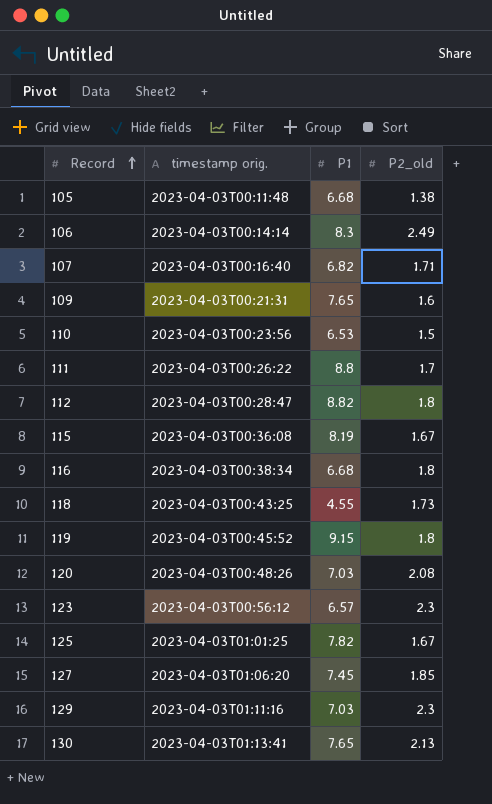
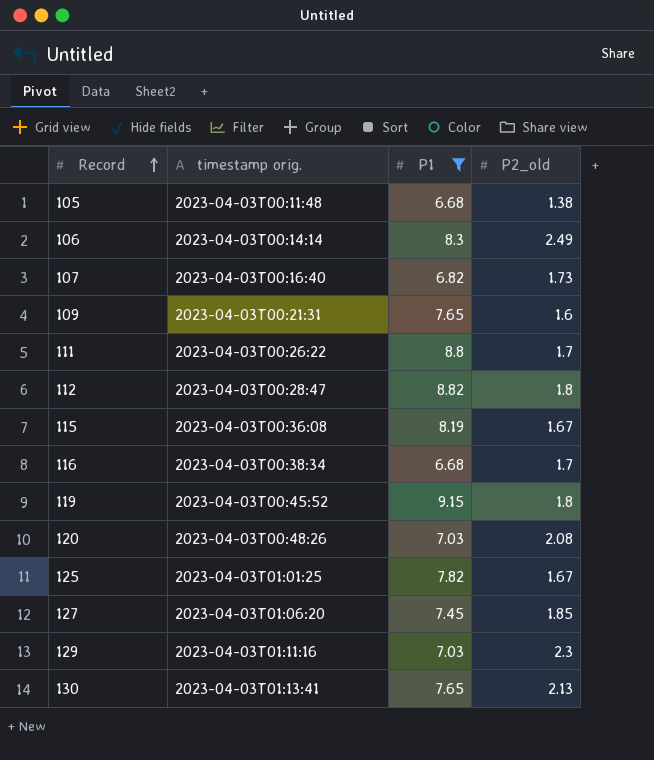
filter: none -> P1 >= 6.68
107 | P2_old: 1.71 -> 1.73
116 | P2_old: 1.8 -> 1.7

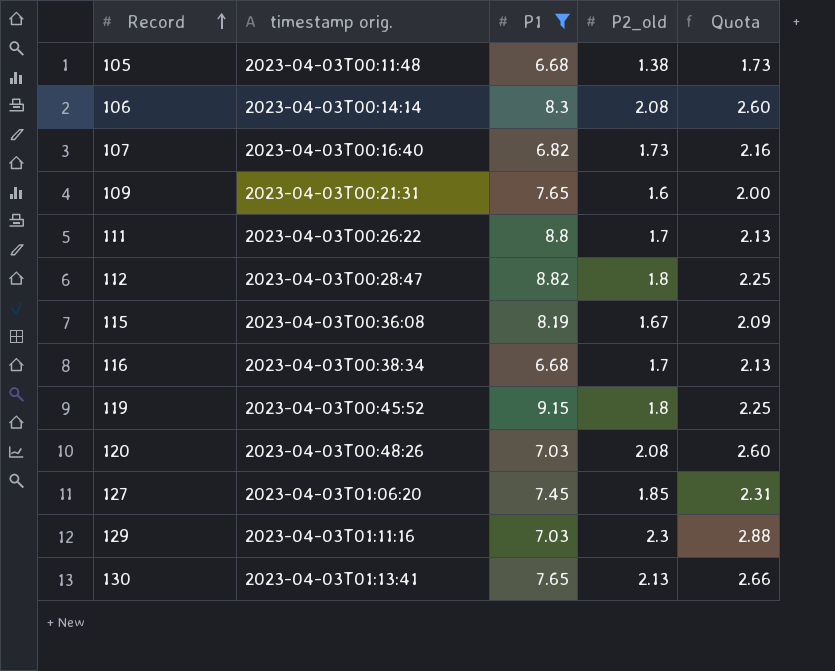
column Quota | formula: none -> [P2_old] * 1.25
row 125: 2023-04-03T01:01:25 | 7.82 | 1.67 -> none
106 | P2_old: 2.49 -> 2.08

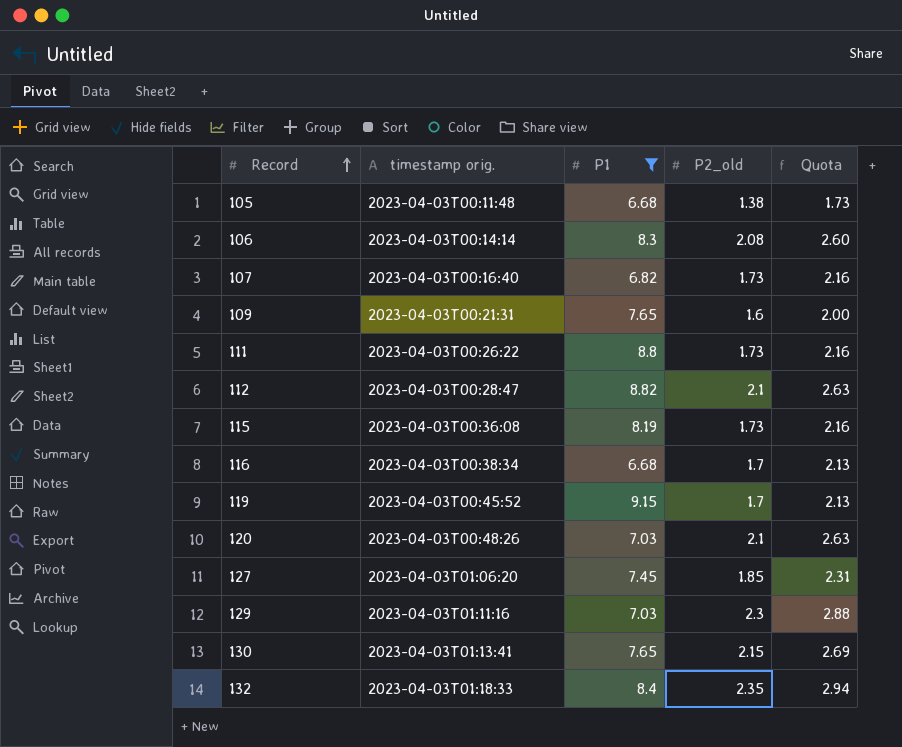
111 | P2_old: 1.7 -> 1.73
111 | Quota: 2.13 -> 2.16
112 | P2_old: 1.8 -> 2.1
112 | Quota: 2.25 -> 2.63
115 | P2_old: 1.67 -> 1.73
115 | Quota: 2.09 -> 2.16
119 | P2_old: 1.8 -> 1.7
119 | Quota: 2.25 -> 2.13
120 | P2_old: 2.08 -> 2.1
120 | Quota: 2.60 -> 2.63
130 | P2_old: 2.13 -> 2.15
130 | Quota: 2.66 -> 2.69
row 132: none -> 2023-04-03T01:18:33 | 8.4 | 2.35 | 2.94

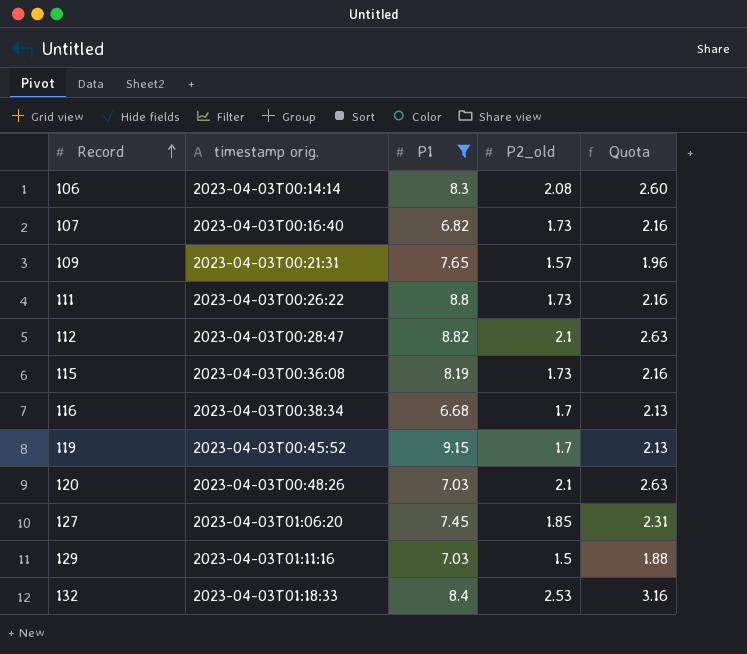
row 105: 2023-04-03T00:11:48 | 6.68 | 1.38 | 1.73 -> none
row 130: 2023-04-03T01:13:41 | 7.65 | 2.15 | 2.69 -> none
109 | P2_old: 1.6 -> 1.57
109 | Quota: 2.00 -> 1.96
129 | P2_old: 2.3 -> 1.5
129 | Quota: 2.88 -> 1.88
132 | P2_old: 2.35 -> 2.53
132 | Quota: 2.94 -> 3.16

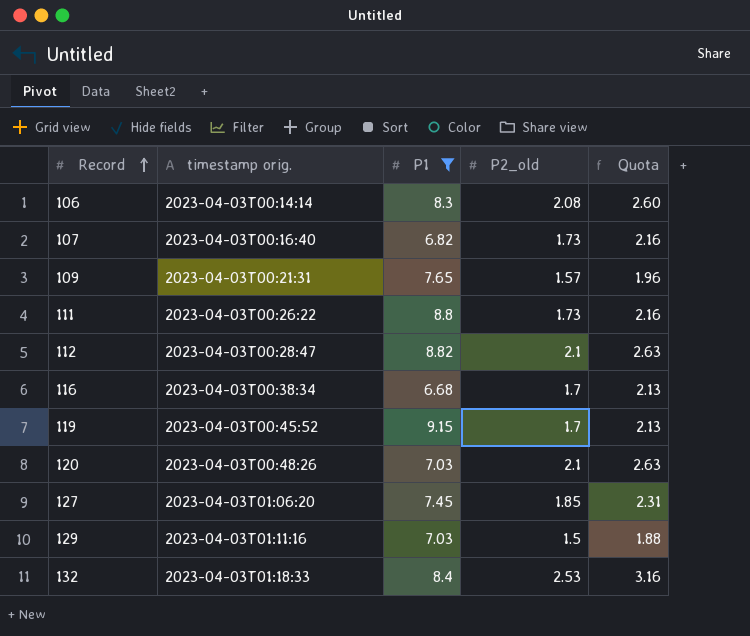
row 115: 2023-04-03T00:36:08 | 8.19 | 1.73 | 2.16 -> none

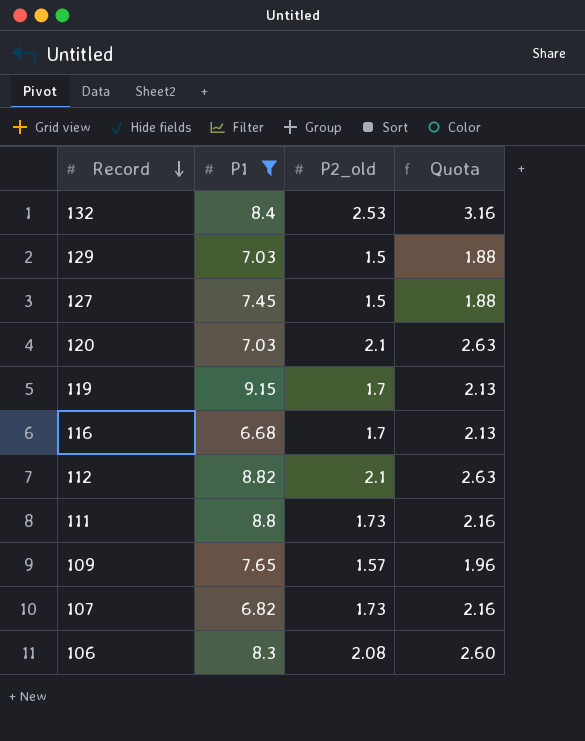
row order: Record ascending -> Record descending
column timestamp orig. | position: 2 -> none
127 | P2_old: 1.85 -> 1.5
127 | Quota: 2.31 -> 1.88

